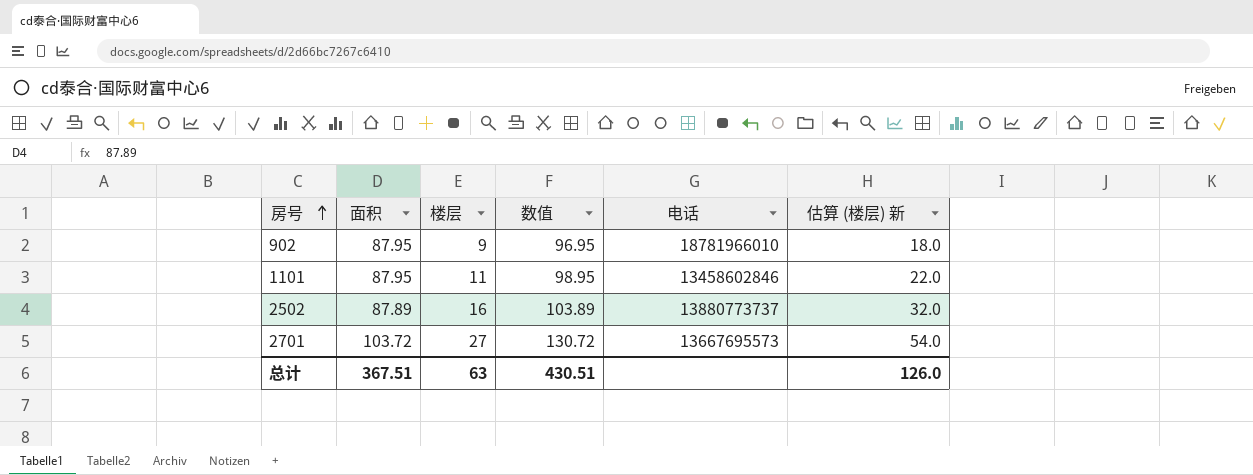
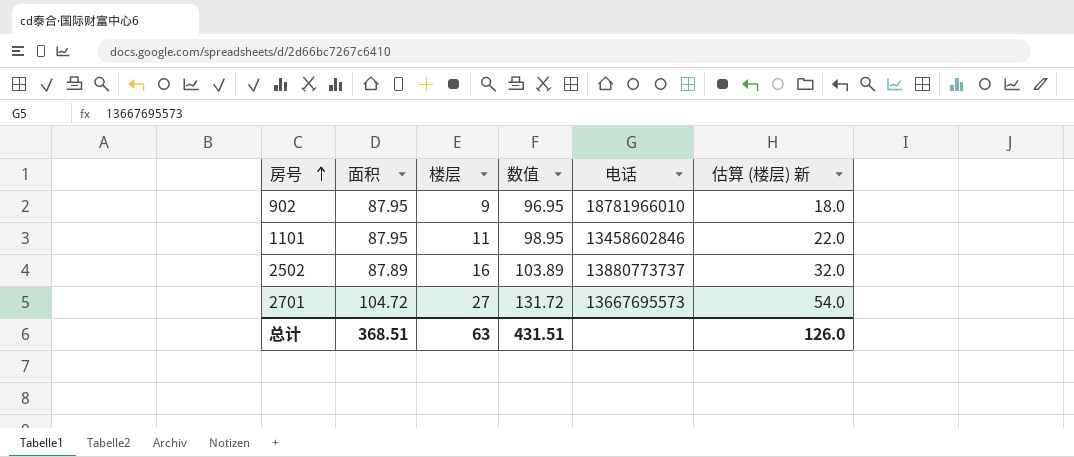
2701 | 面积: 103.72 -> 104.72
2701 | 数值: 130.72 -> 131.72
总计 | 面积: 367.51 -> 368.51
总计 | 数值: 430.51 -> 431.51

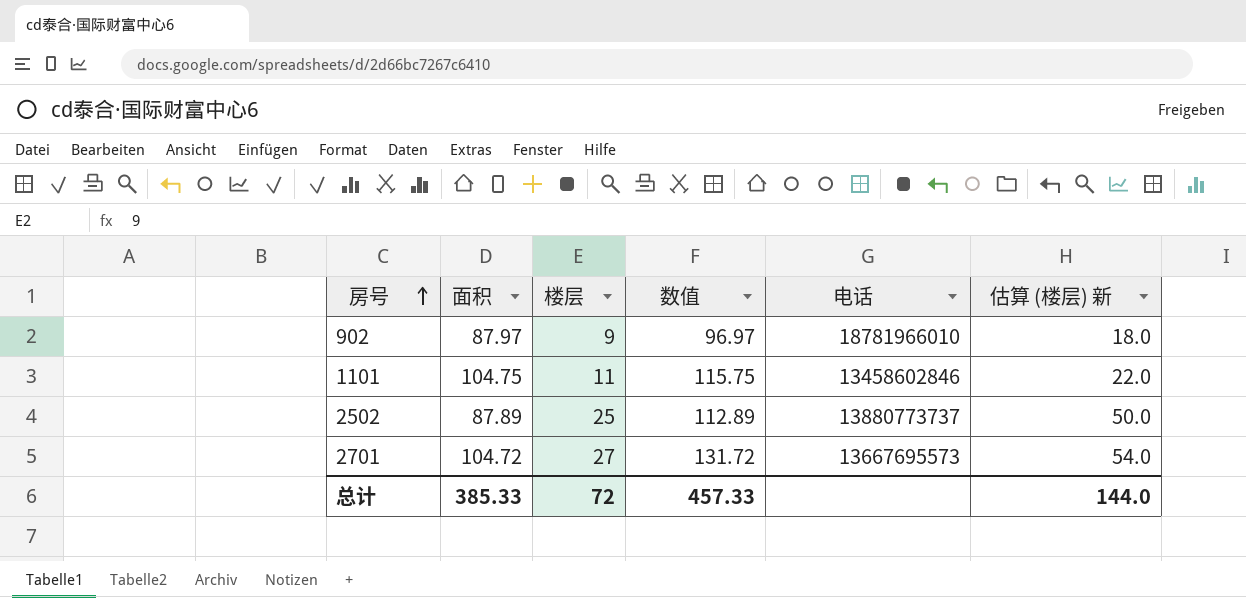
902 | 面积: 87.95 -> 87.97
902 | 数值: 96.95 -> 96.97
1101 | 面积: 87.95 -> 104.75
1101 | 数值: 98.95 -> 115.75
2502 | 楼层: 16 -> 25
2502 | 数值: 103.89 -> 112.89
2502 | 估算 (楼层) 新: 32.0 -> 50.0
总计 | 面积: 368.51 -> 385.33
总计 | 楼层: 63 -> 72
总计 | 数值: 431.51 -> 457.33
总计 | 估算 (楼层) 新: 126.0 -> 144.0

